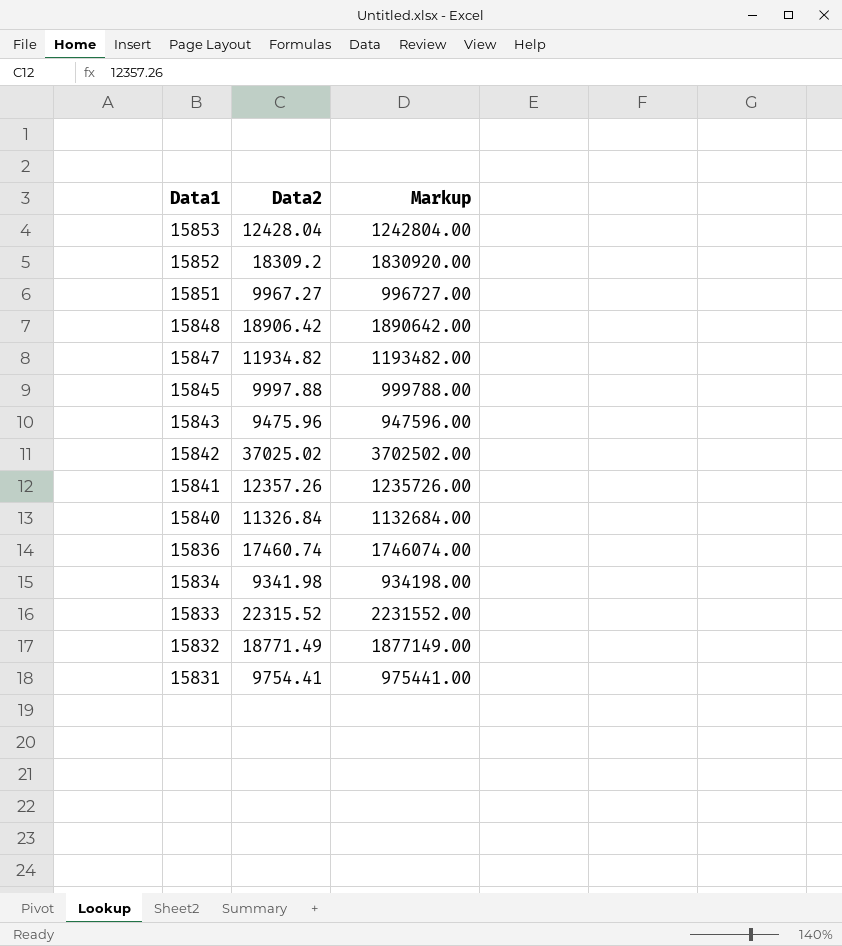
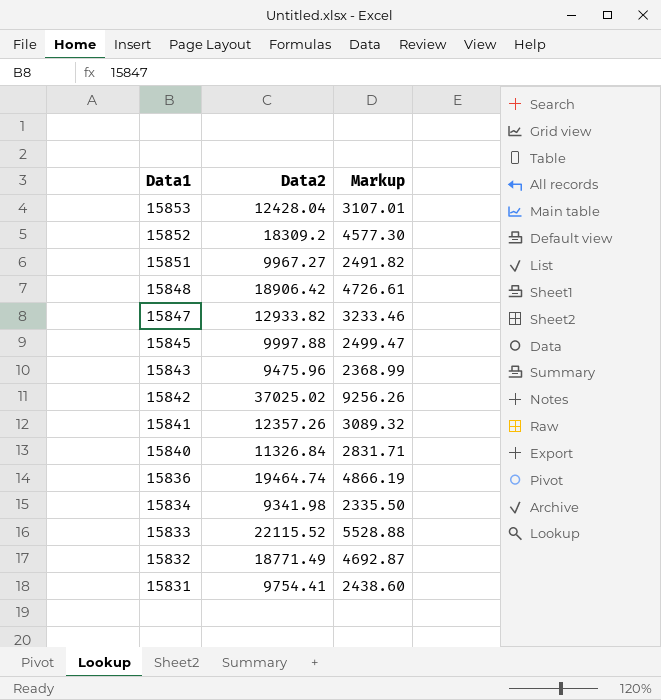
column Markup | formula: [Data2] * 100 -> [Data2] * 0.25
15847 | Data2: 11934.82 -> 12933.82
15836 | Data2: 17460.74 -> 19464.74
15833 | Data2: 22315.52 -> 22115.52

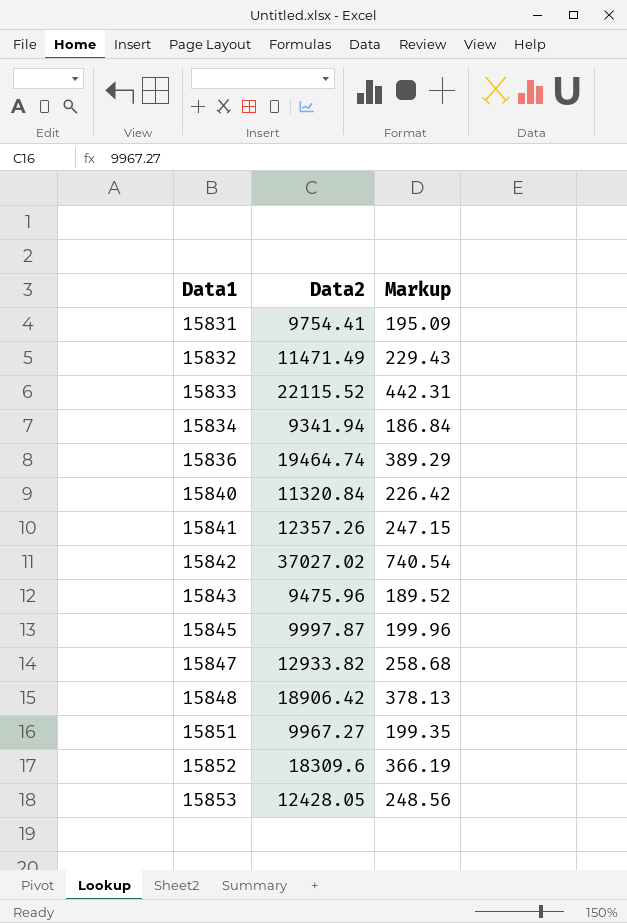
row order: Data1 descending -> Data1 ascending
column Markup | formula: [Data2] * 0.25 -> [Data2] * 0.02
15832 | Data2: 18771.49 -> 11471.49
15834 | Data2: 9341.98 -> 9341.94
15840 | Data2: 11326.84 -> 11320.84
15842 | Data2: 37025.02 -> 37027.02
15845 | Data2: 9997.88 -> 9997.87
15852 | Data2: 18309.2 -> 18309.6
15853 | Data2: 12428.04 -> 12428.05

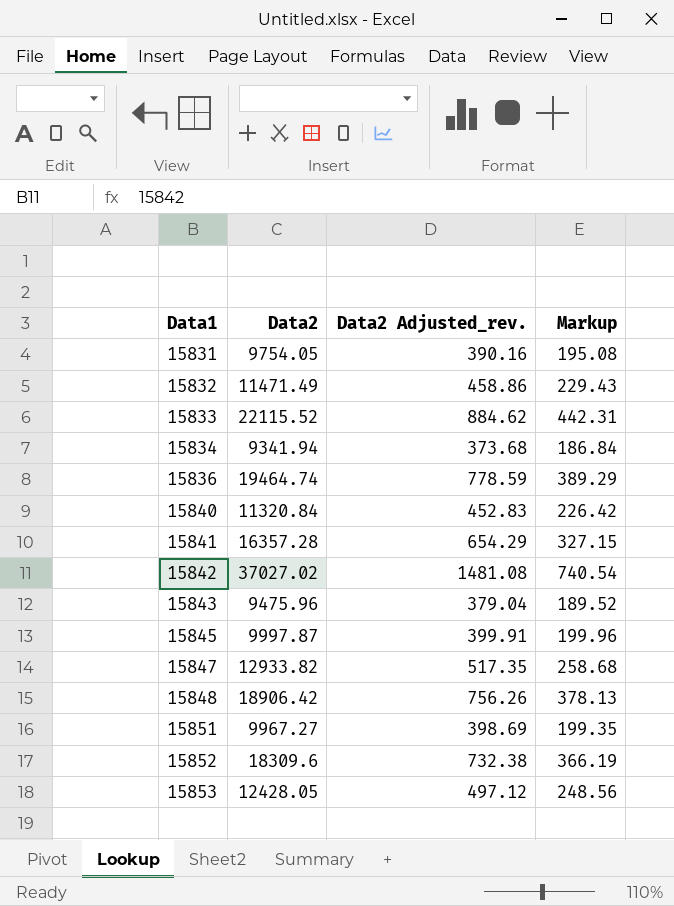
column Data2 Adjusted_rev. | formula: none -> [Data2] * 0.04
15831 | Data2: 9754.41 -> 9754.05
15831 | Markup: 195.09 -> 195.08
15841 | Data2: 12357.26 -> 16357.28
15841 | Markup: 247.15 -> 327.15

